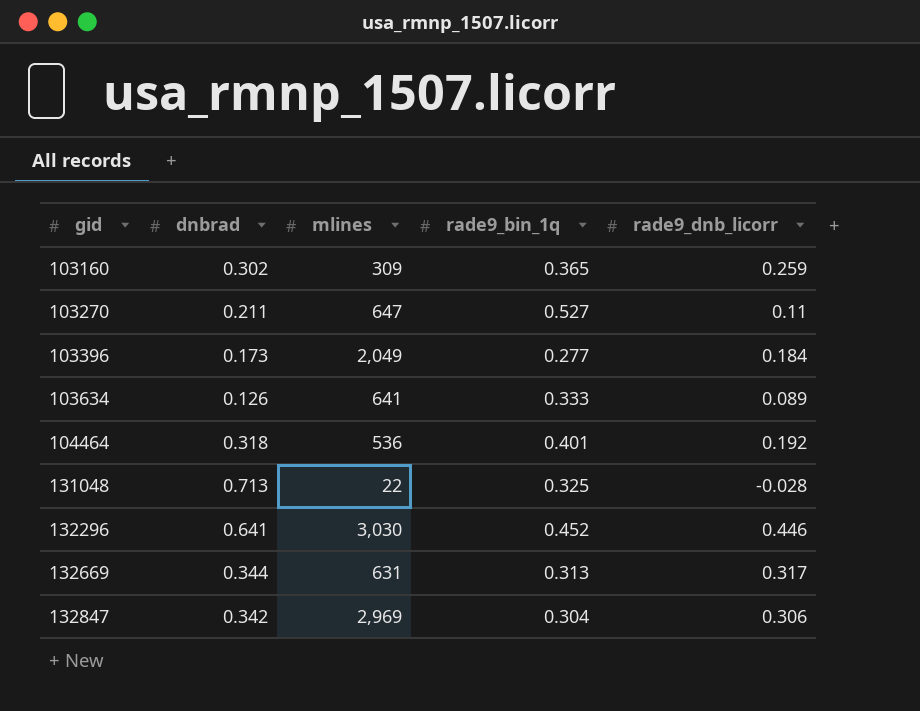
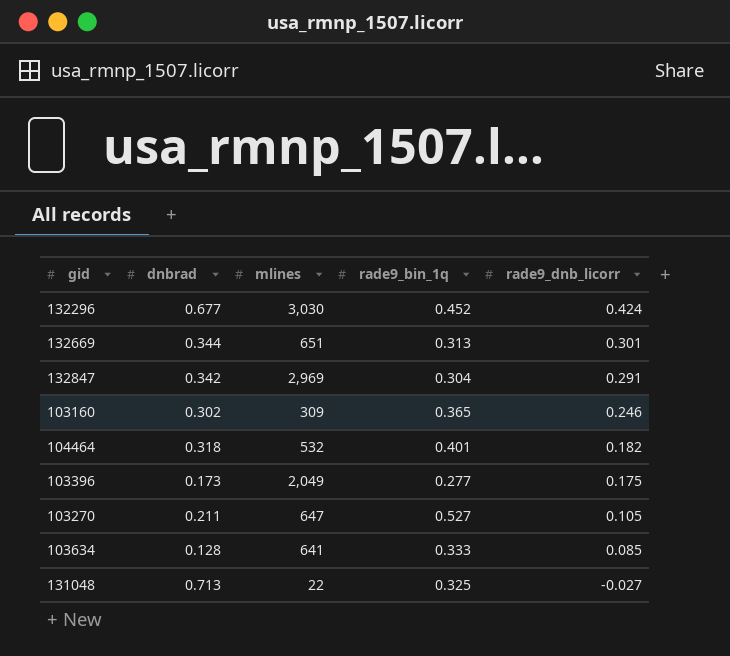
row order: gid ascending -> rade9_dnb_licorr descending
132296 | dnbrad: 0.641 -> 0.677
132296 | rade9_dnb_licorr: 0.446 -> 0.424
132669 | mlines: 631 -> 651
132669 | rade9_dnb_licorr: 0.317 -> 0.301
132847 | rade9_dnb_licorr: 0.306 -> 0.291
103160 | rade9_dnb_licorr: 0.259 -> 0.246
104464 | mlines: 536 -> 532
104464 | rade9_dnb_licorr: 0.192 -> 0.182
103396 | rade9_dnb_licorr: 0.184 -> 0.175
103270 | rade9_dnb_licorr: 0.11 -> 0.105
103634 | dnbrad: 0.126 -> 0.128
103634 | rade9_dnb_licorr: 0.089 -> 0.085
131048 | rade9_dnb_licorr: -0.028 -> -0.027

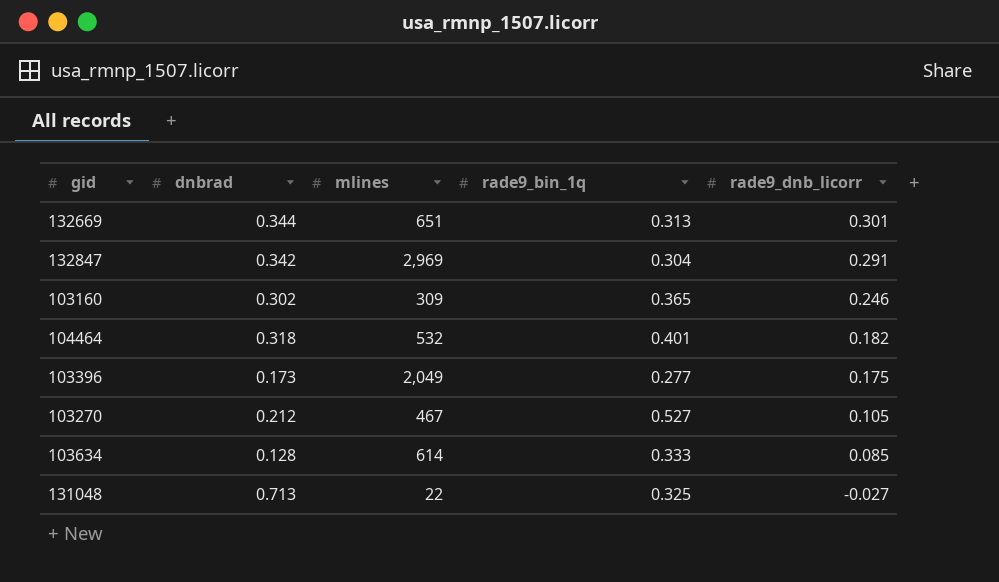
row 132296: 0.677 | 3,030 | 0.452 | 0.424 -> none
103270 | dnbrad: 0.211 -> 0.212
103270 | mlines: 647 -> 467
103634 | mlines: 641 -> 614

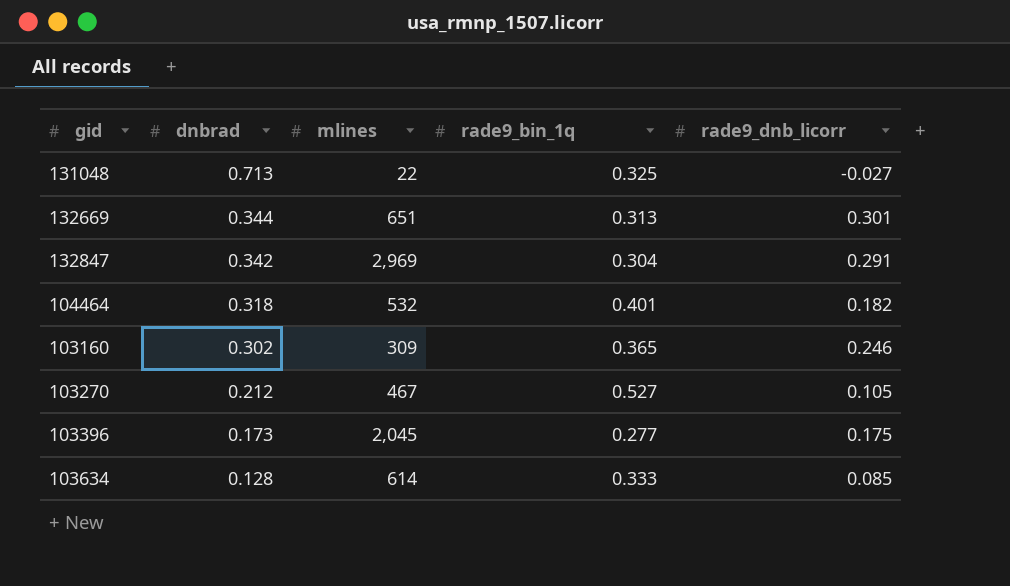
row order: rade9_dnb_licorr descending -> dnbrad descending
103396 | mlines: 2,049 -> 2,045

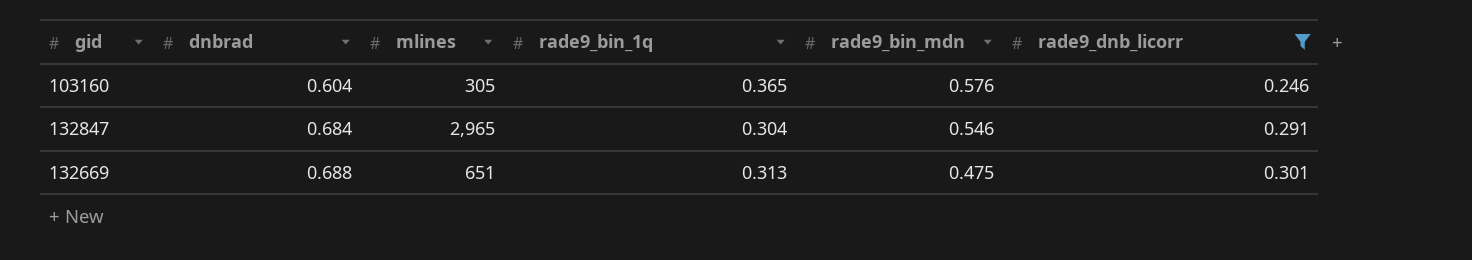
filter: none -> rade9_dnb_licorr >= 0.246
row order: dnbrad descending -> dnbrad ascending
column rade9_bin_mdn | position: none -> 5
103160 | dnbrad: 0.302 -> 0.604
103160 | mlines: 309 -> 305
132847 | dnbrad: 0.342 -> 0.684
132847 | mlines: 2,969 -> 2,965
132669 | dnbrad: 0.344 -> 0.688

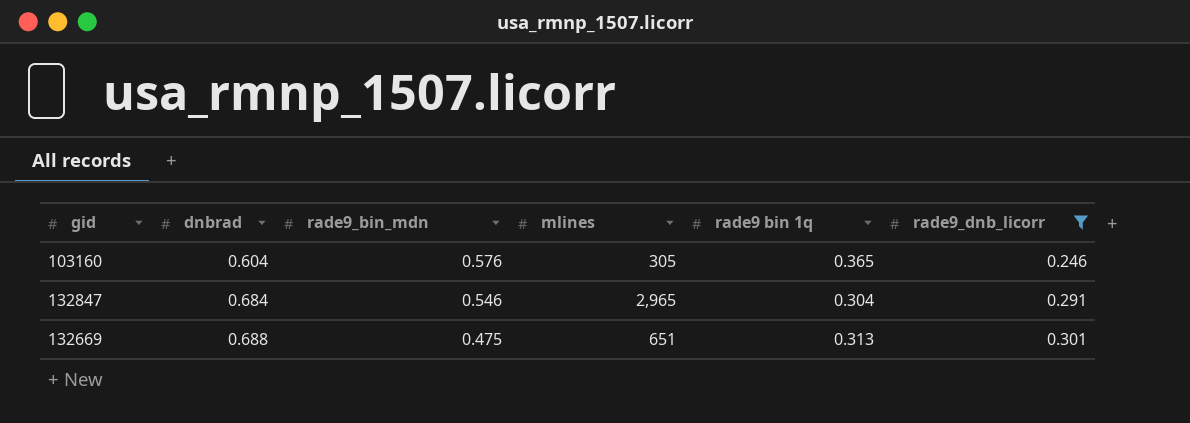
column rade9_bin_mdn | position: 5 -> 3
column name: rade9_bin_1q -> rade9 bin 1q

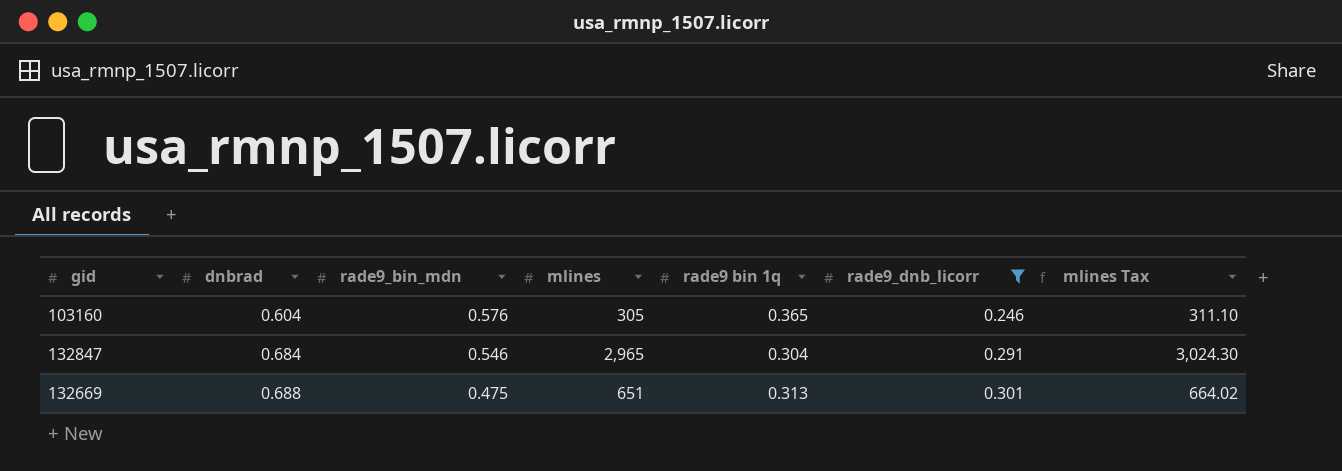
column mlines Tax | formula: none -> [mlines] * 1.02

